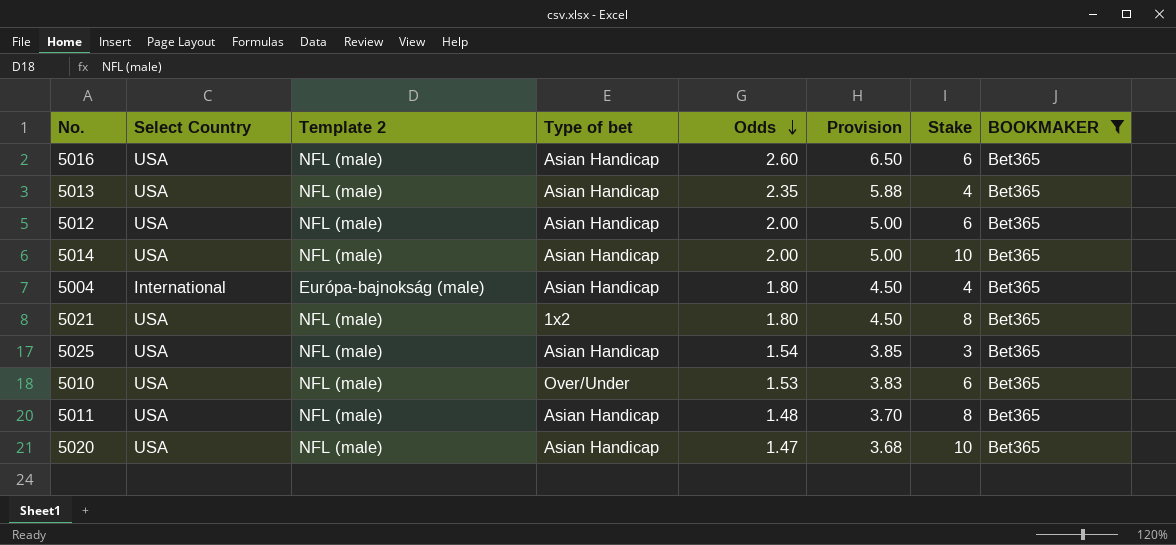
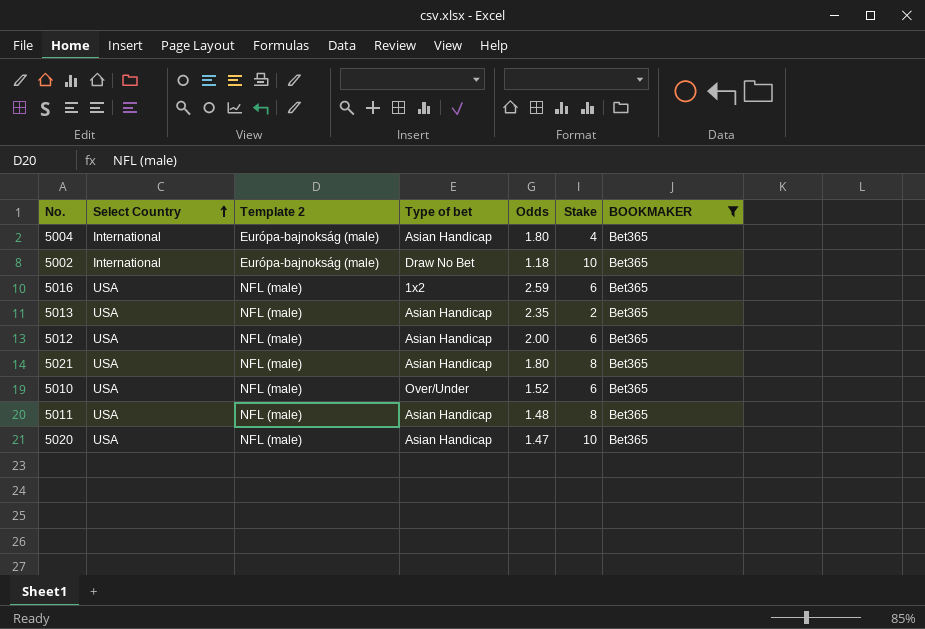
row order: Odds descending -> Select Country ascending
column Provision | formula: [Odds] * 2.5 -> none
row 5014: USA | NFL (male) | Asian Handicap | 2.00 | 5.00 | 10 | Bet365 -> none
row 5025: USA | NFL (male) | Asian Handicap | 1.54 | 3.85 | 3 | Bet365 -> none
row 5002: none -> International | Európa-bajnokság (male) | Draw No Bet | 1.18 | 10 | Bet365
5016 | Type of bet: Asian Handicap -> 1x2
5016 | Odds: 2.60 -> 2.59
5013 | Stake: 4 -> 2
5021 | Type of bet: 1x2 -> Asian Handicap
5010 | Odds: 1.53 -> 1.52

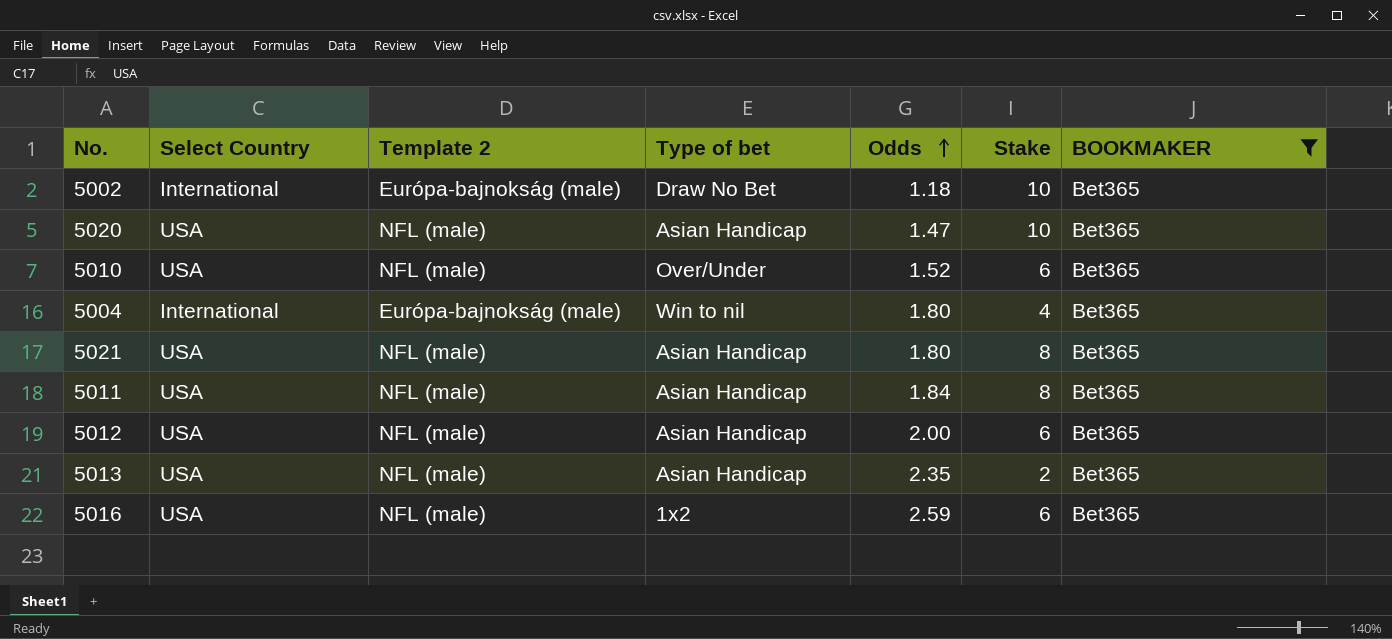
row order: Select Country ascending -> Odds ascending
5004 | Type of bet: Asian Handicap -> Win to nil
5011 | Odds: 1.48 -> 1.84

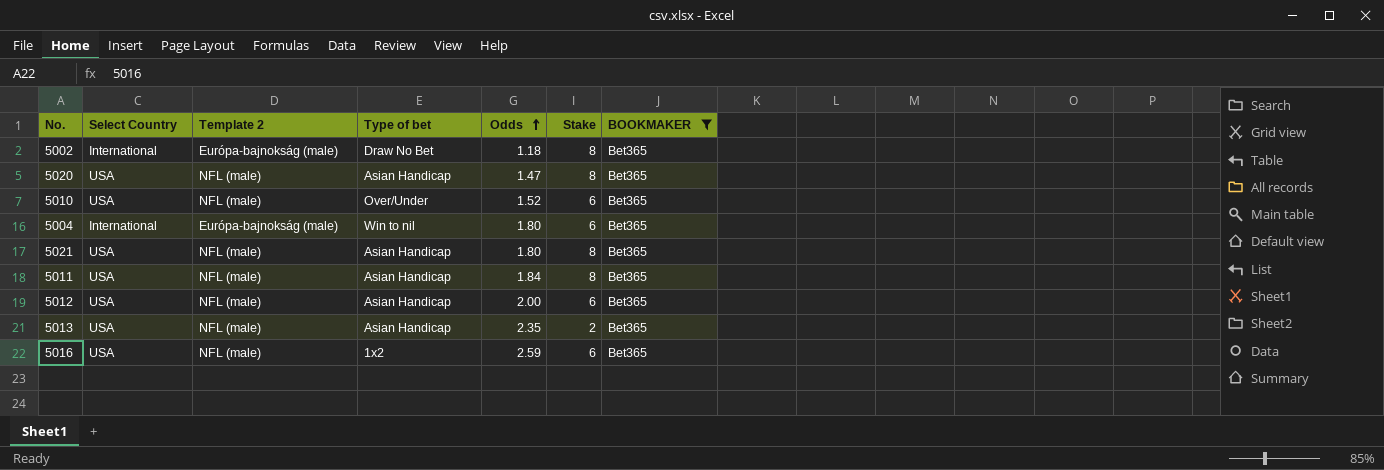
5002 | Stake: 10 -> 8
5020 | Stake: 10 -> 8
5004 | Stake: 4 -> 6

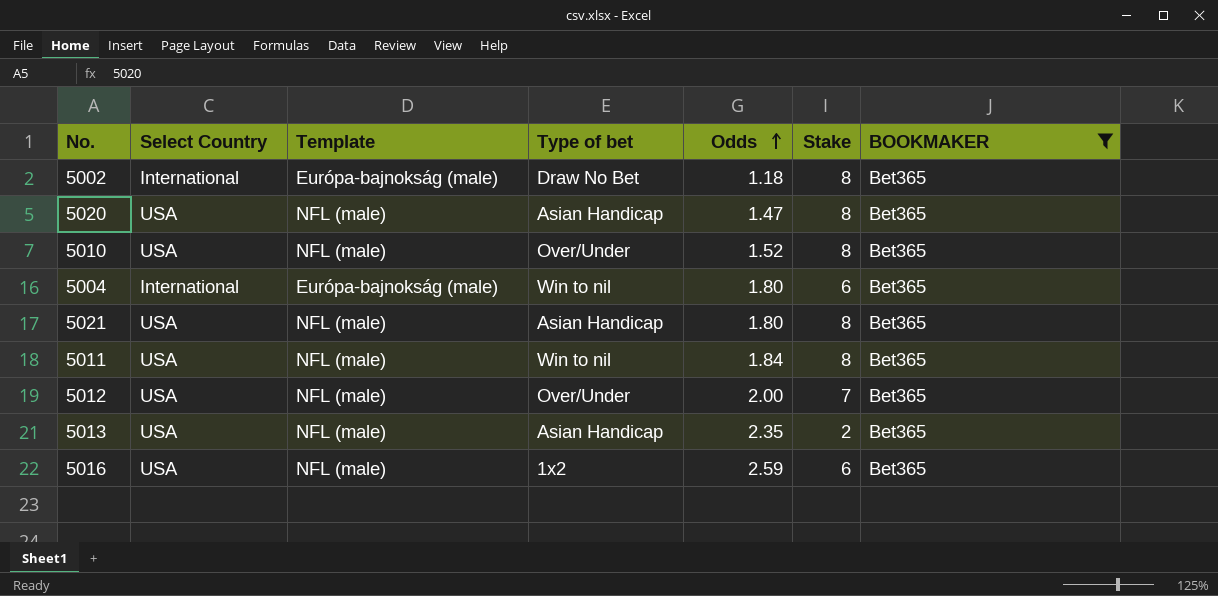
column name: Template 2 -> Template
5010 | Stake: 6 -> 8
5011 | Type of bet: Asian Handicap -> Win to nil
5012 | Type of bet: Asian Handicap -> Over/Under
5012 | Stake: 6 -> 7

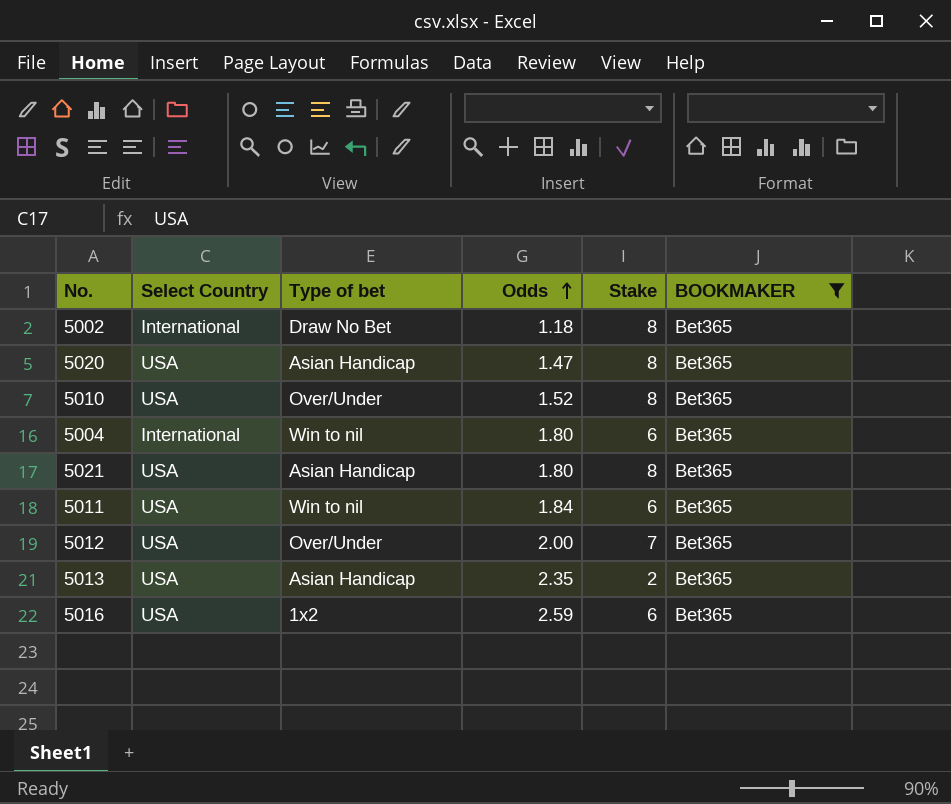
column Template | position: 3 -> none
5011 | Stake: 8 -> 6

